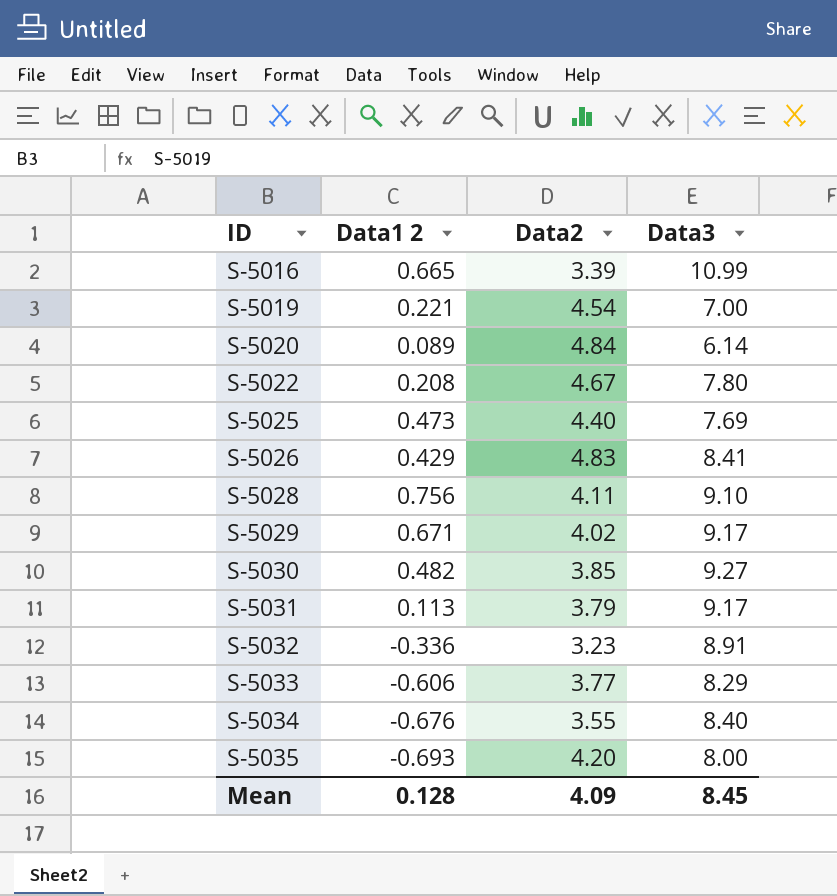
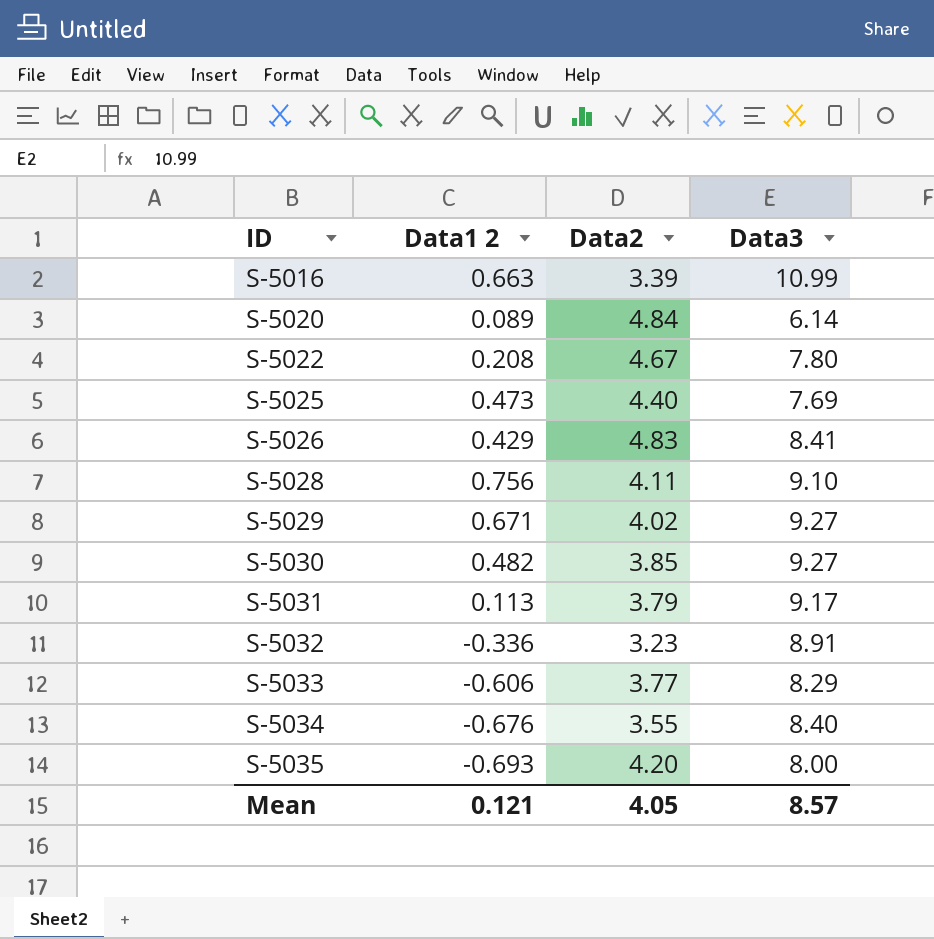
row S-5019: 0.221 | 4.54 | 7.00 -> none
S-5016 | Data1 2: 0.665 -> 0.663
S-5029 | Data3: 9.17 -> 9.27
Mean | Data1 2: 0.128 -> 0.121
Mean | Data2: 4.09 -> 4.05
Mean | Data3: 8.45 -> 8.57

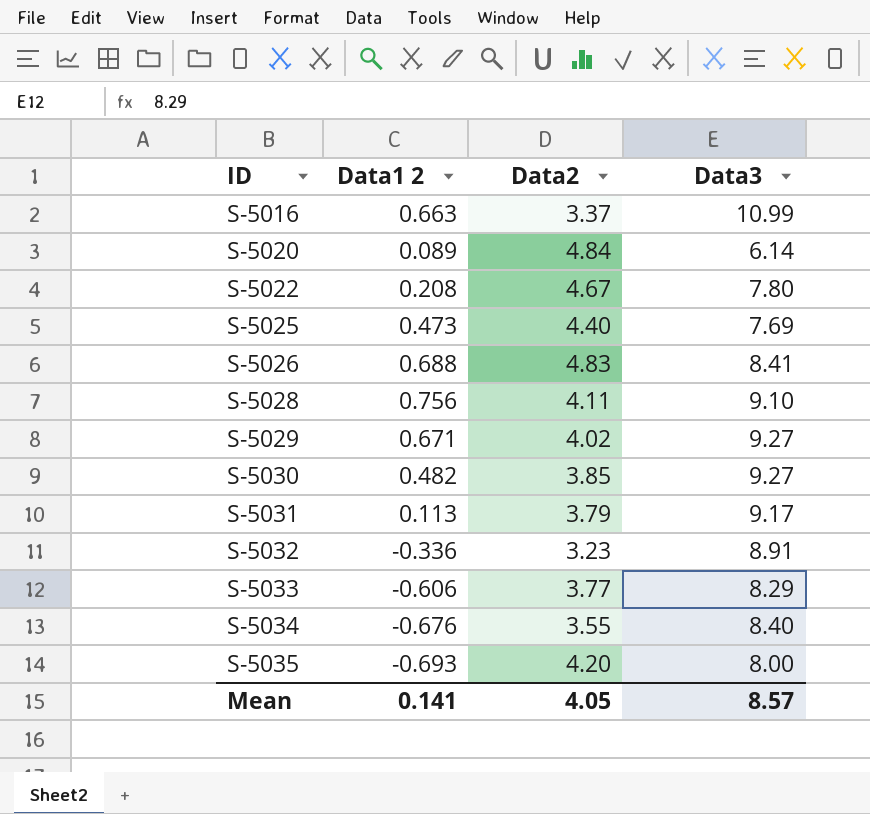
S-5016 | Data2: 3.39 -> 3.37
S-5026 | Data1 2: 0.429 -> 0.688
Mean | Data1 2: 0.121 -> 0.141

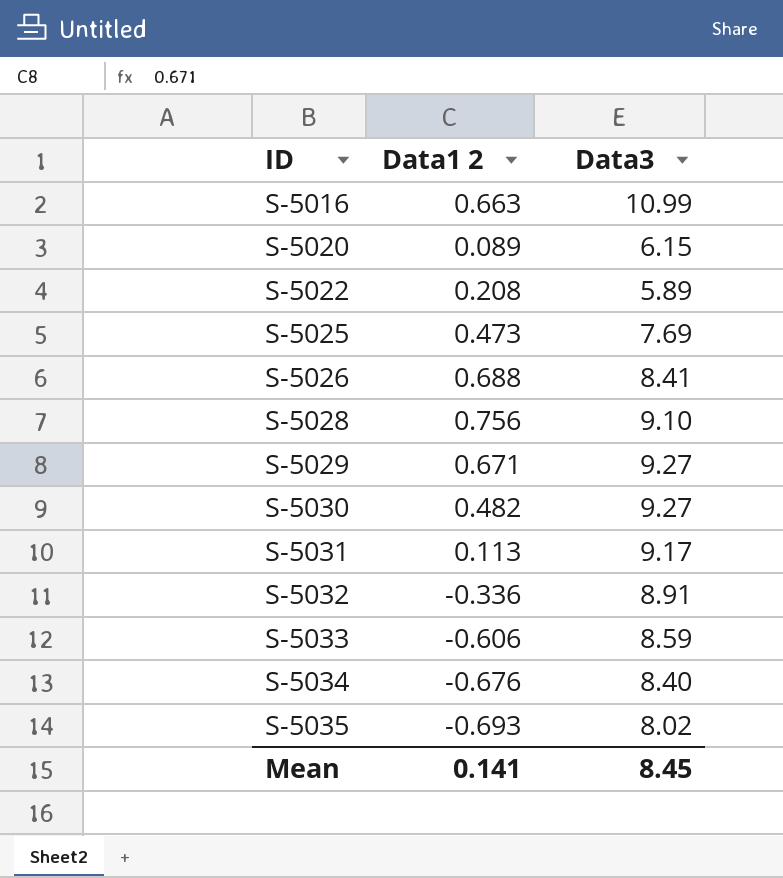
column Data2 | position: 3 -> none
S-5020 | Data3: 6.14 -> 6.15
S-5022 | Data3: 7.80 -> 5.89
S-5033 | Data3: 8.29 -> 8.59
S-5035 | Data3: 8.00 -> 8.02
Mean | Data3: 8.57 -> 8.45

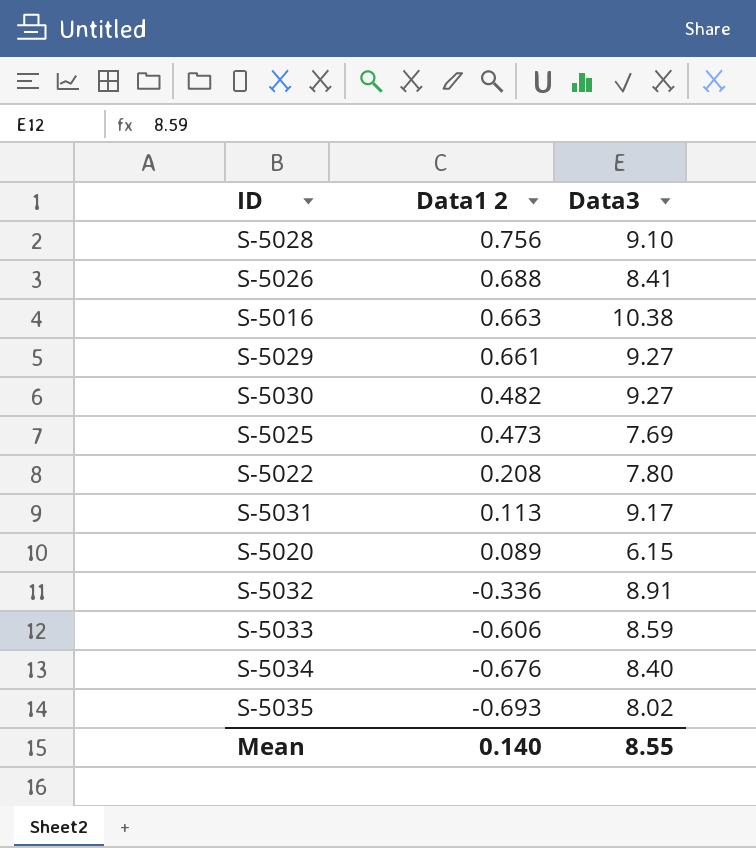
row order: ID ascending -> Data1 2 descending
S-5016 | Data3: 10.99 -> 10.38
S-5029 | Data1 2: 0.671 -> 0.661
S-5022 | Data3: 5.89 -> 7.80
Mean | Data1 2: 0.141 -> 0.140
Mean | Data3: 8.45 -> 8.55

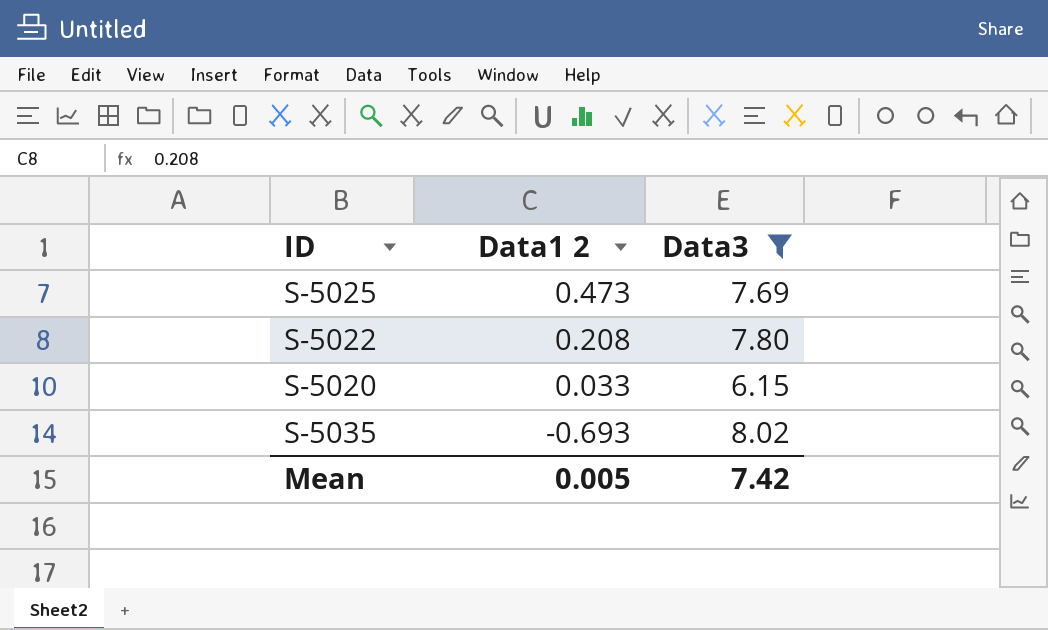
filter: none -> Data3 <= 8.02
S-5020 | Data1 2: 0.089 -> 0.033
Mean | Data1 2: 0.140 -> 0.005
Mean | Data3: 8.55 -> 7.42

